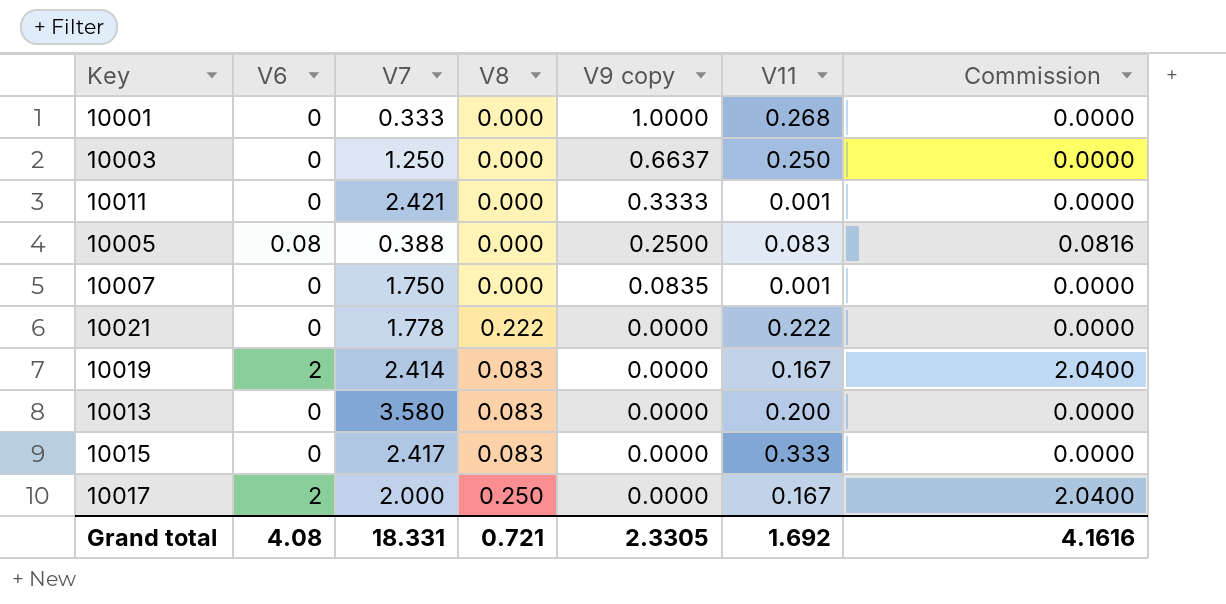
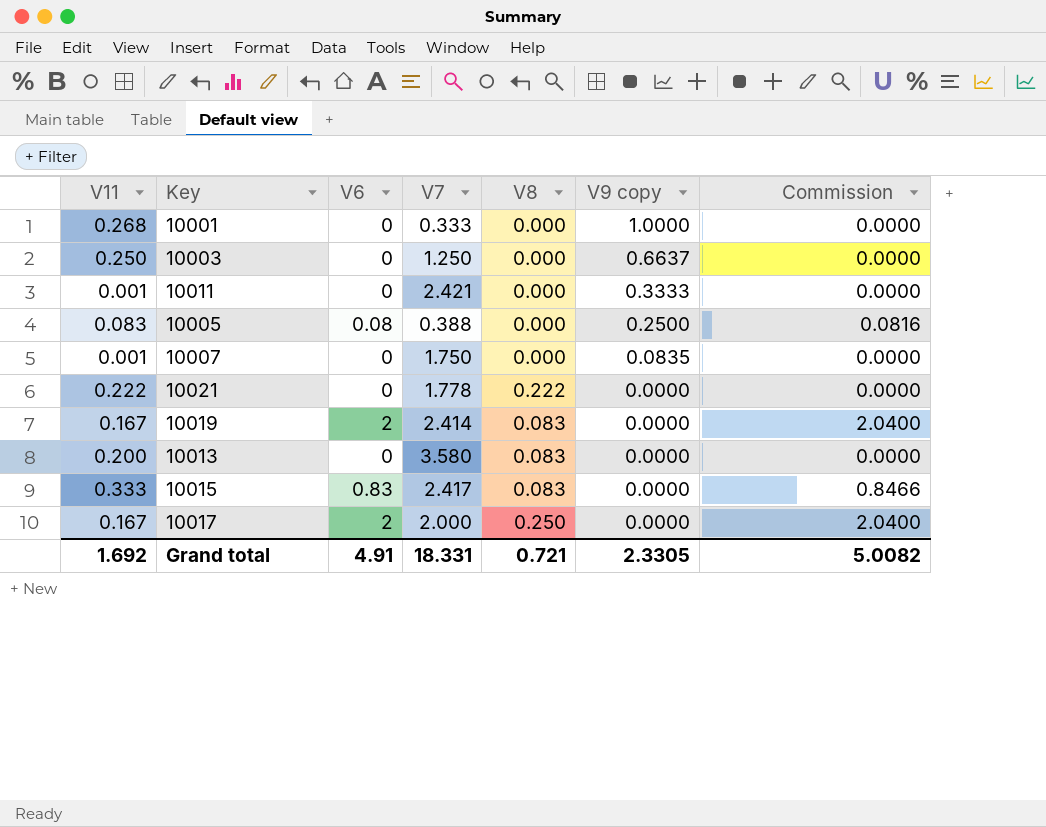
column V11 | position: 6 -> 1
10015 | V6: 0 -> 0.83
10015 | Commission: 0.0000 -> 0.8466
Grand total | V6: 4.08 -> 4.91
Grand total | Commission: 4.1616 -> 5.0082

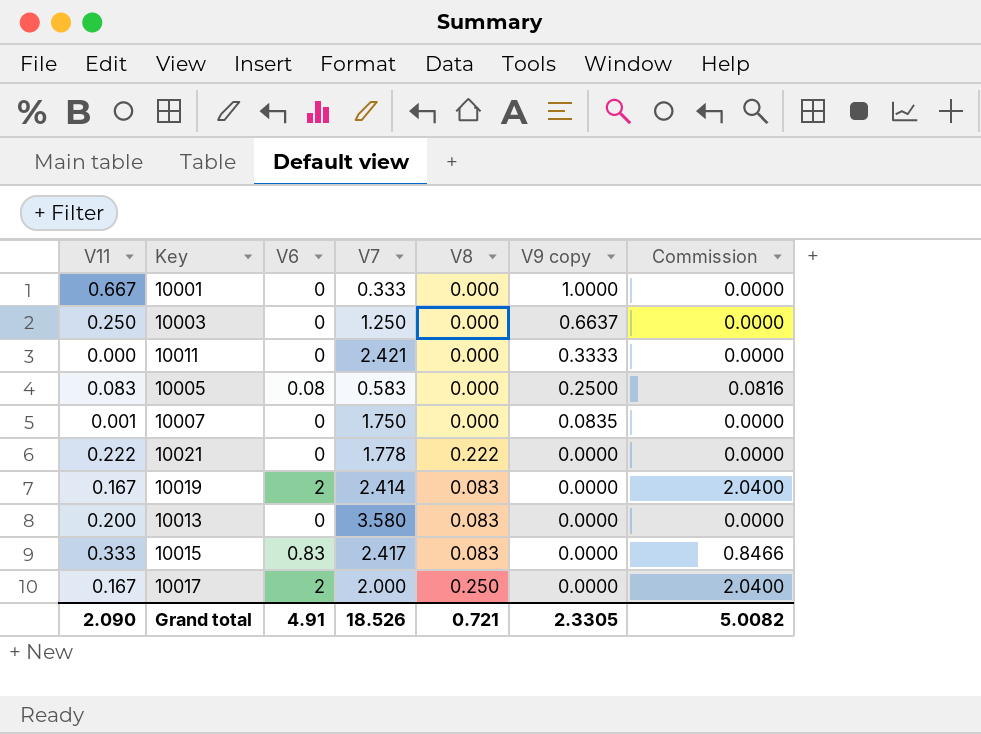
10001 | V11: 0.268 -> 0.667
10011 | V11: 0.001 -> 0.000
10005 | V7: 0.388 -> 0.583
Grand total | V11: 1.692 -> 2.090
Grand total | V7: 18.331 -> 18.526

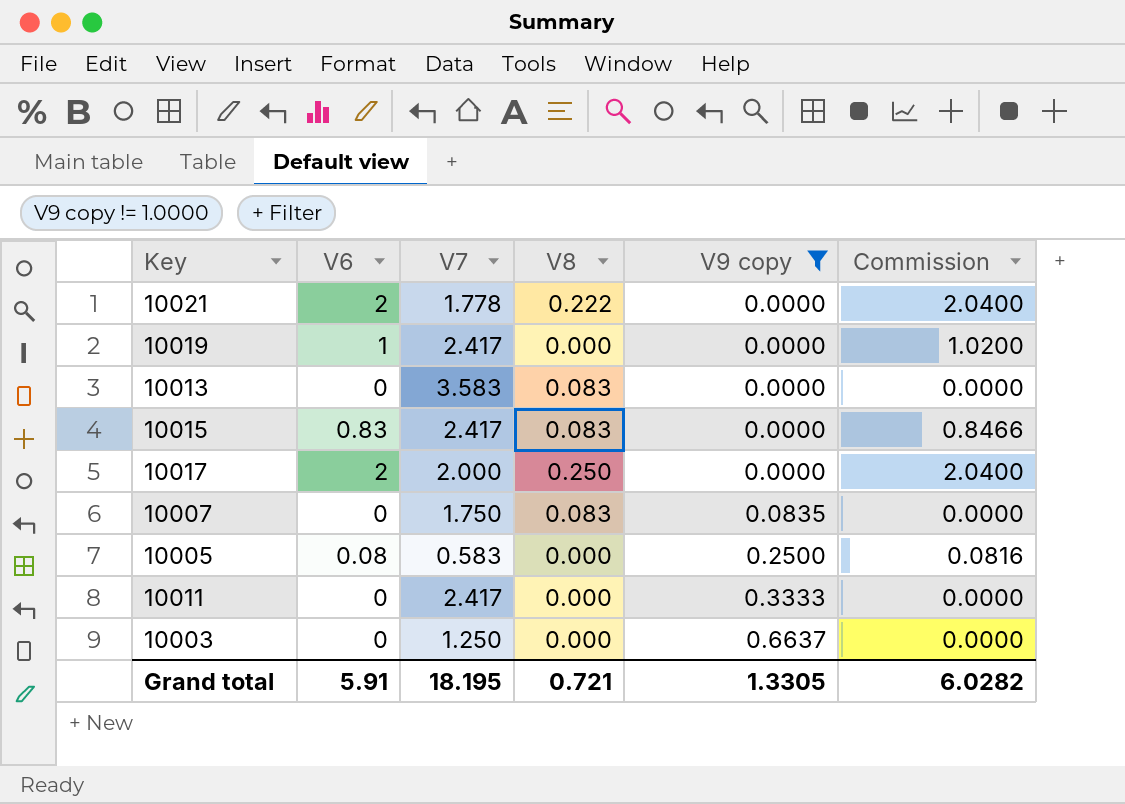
filter: none -> V9 copy != 1.0000
row order: V9 copy descending -> V9 copy ascending
column V11 | position: 1 -> none
10021 | V6: 0 -> 2
10021 | Commission: 0.0000 -> 2.0400
10019 | V6: 2 -> 1
10019 | V7: 2.414 -> 2.417
10019 | V8: 0.083 -> 0.000
10019 | Commission: 2.0400 -> 1.0200
10013 | V7: 3.580 -> 3.583
10007 | V8: 0.000 -> 0.083
10011 | V7: 2.421 -> 2.417
Grand total | V6: 4.91 -> 5.91
Grand total | V7: 18.526 -> 18.195
Grand total | V9 copy: 2.3305 -> 1.3305
Grand total | Commission: 5.0082 -> 6.0282

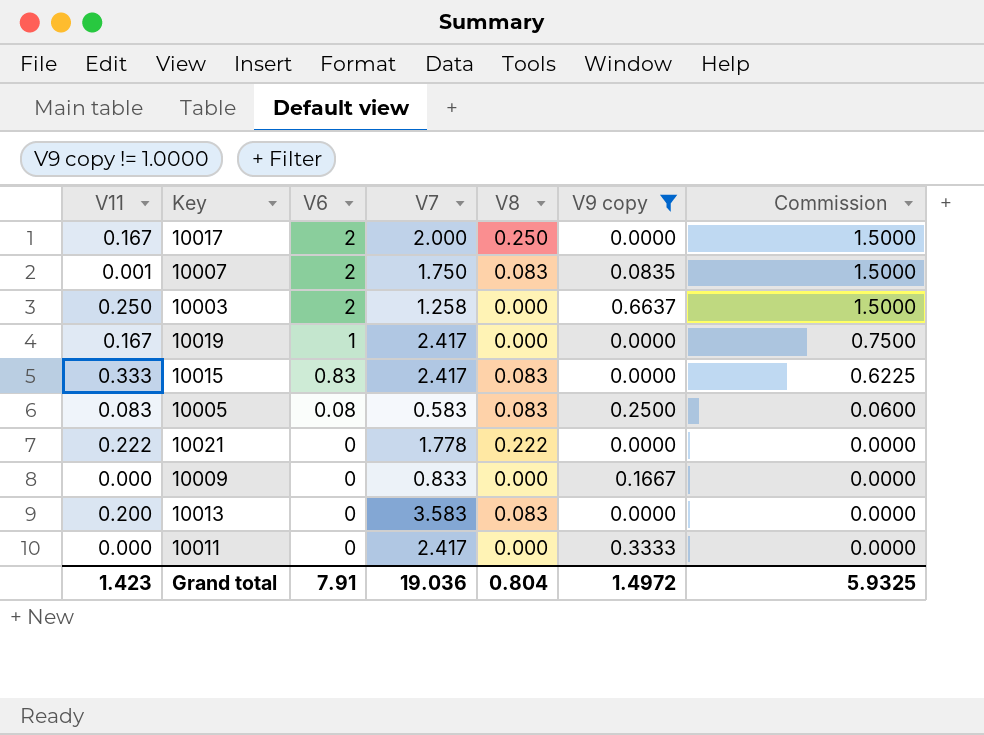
row order: V9 copy ascending -> V6 descending
column V11 | position: none -> 1
column Commission | formula: [V6] * 1.02 -> [V6] * 0.75
10007 | V6: 0 -> 2
10003 | V6: 0 -> 2
10003 | V7: 1.250 -> 1.258
10005 | V8: 0.000 -> 0.083
10021 | V6: 2 -> 0
row 10009: none -> 0.000 | 0 | 0.833 | 0.000 | 0.1667 | 0.0000
Grand total | V6: 5.91 -> 7.91
Grand total | V7: 18.195 -> 19.036
Grand total | V8: 0.721 -> 0.804
Grand total | V9 copy: 1.3305 -> 1.4972
Grand total | Commission: 6.0282 -> 5.9325

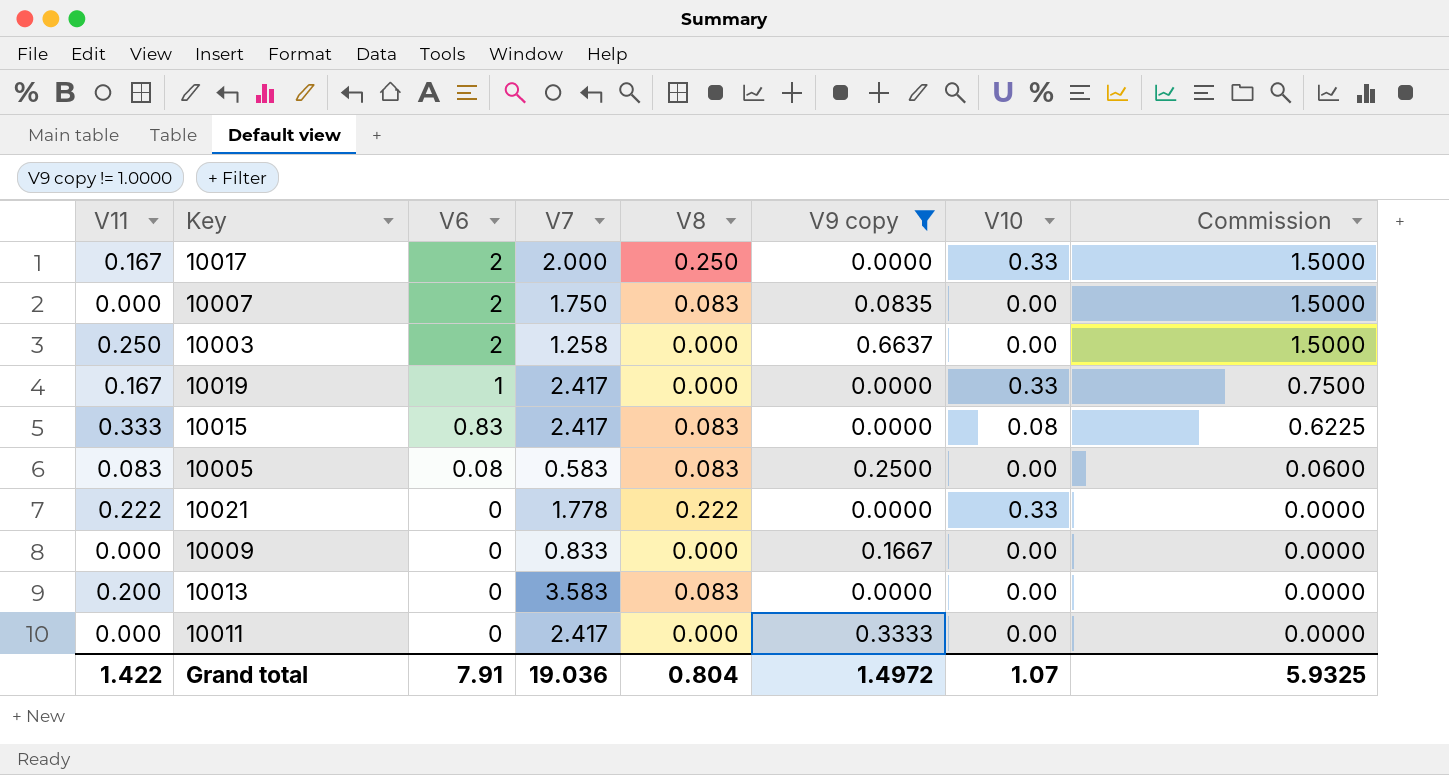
column V10 | position: none -> 7
10007 | V11: 0.001 -> 0.000
Grand total | V11: 1.423 -> 1.422

